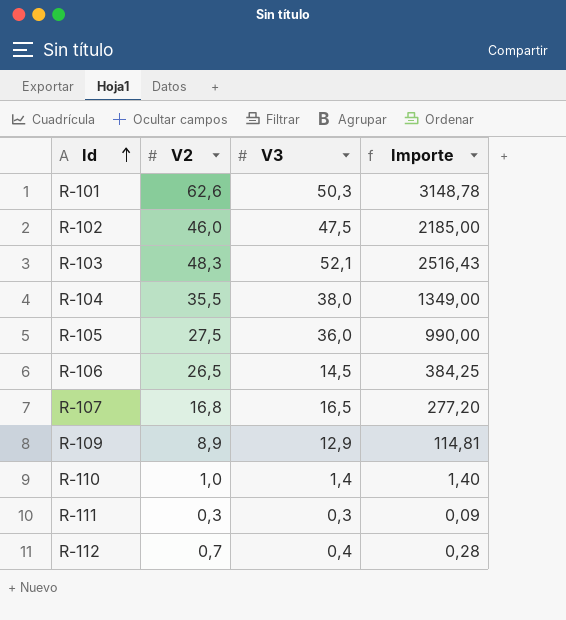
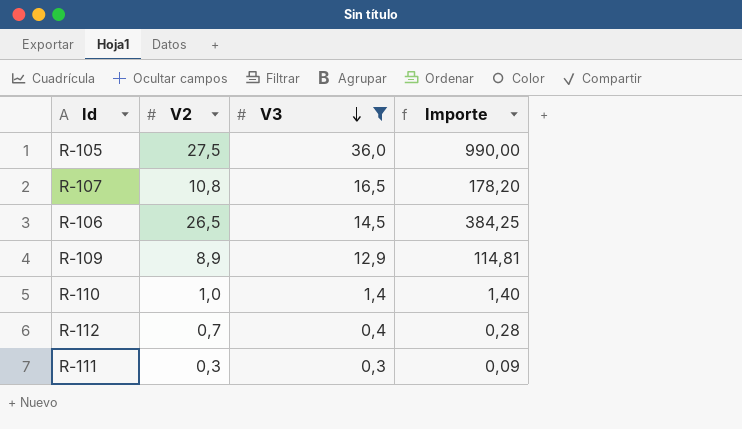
filter: none -> V3 <= 36,0
row order: Id ascending -> V3 descending
R-107 | V2: 16,8 -> 10,8
R-107 | Importe: 277,20 -> 178,20

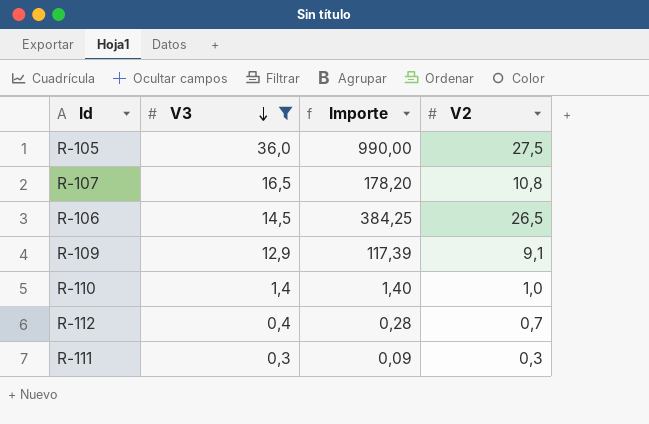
column V2 | position: 2 -> 4
R-109 | Importe: 114,81 -> 117,39
R-109 | V2: 8,9 -> 9,1

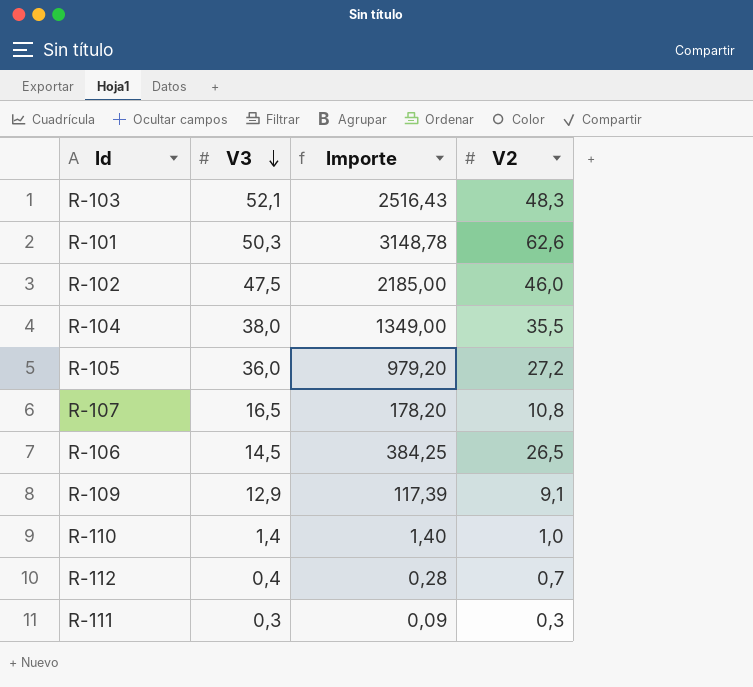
filter: V3 <= 36,0 -> none
R-105 | Importe: 990,00 -> 979,20
R-105 | V2: 27,5 -> 27,2

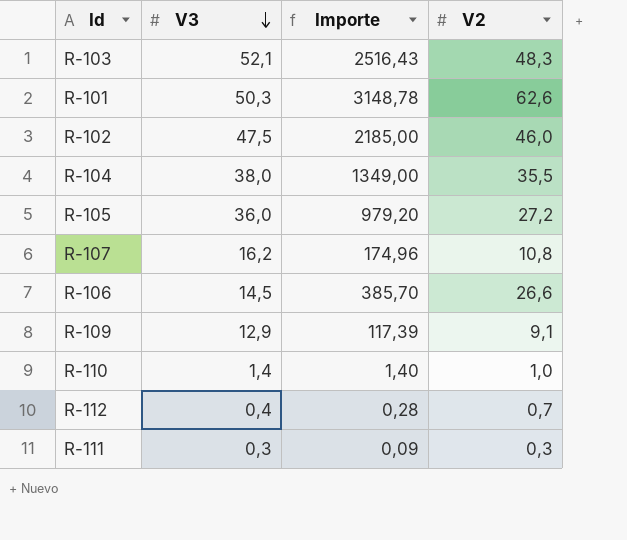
R-107 | V3: 16,5 -> 16,2
R-107 | Importe: 178,20 -> 174,96
R-106 | Importe: 384,25 -> 385,70
R-106 | V2: 26,5 -> 26,6

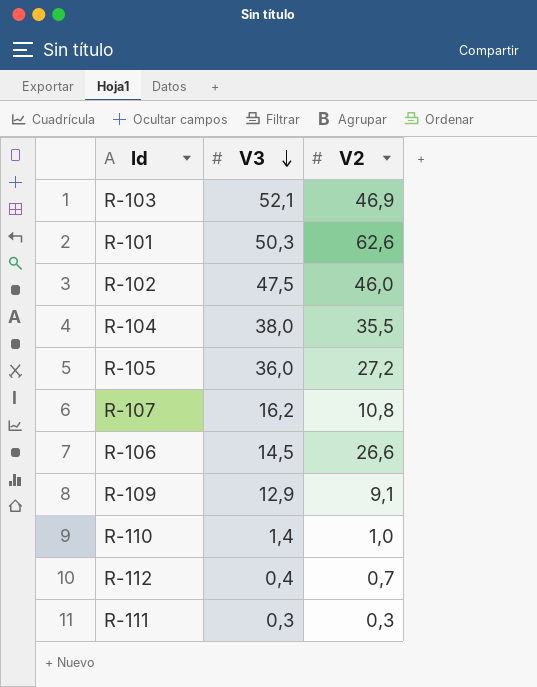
column Importe | formula: [V3] * [V2] -> none
R-103 | V2: 48,3 -> 46,9

